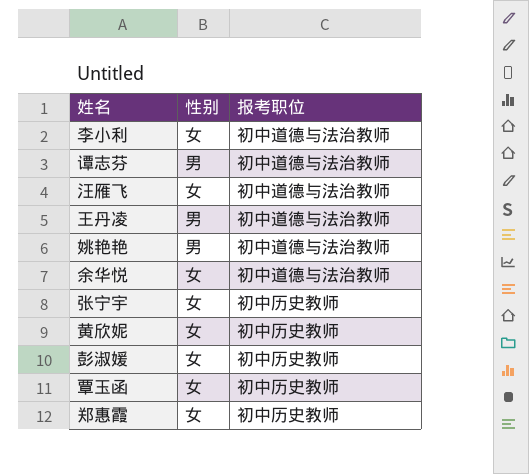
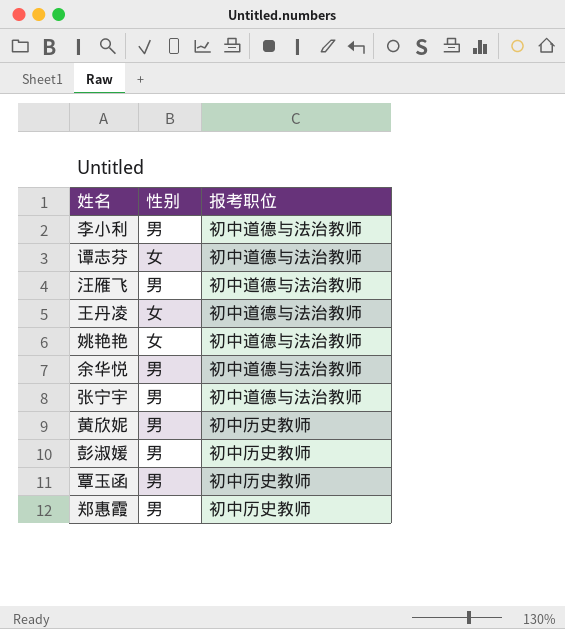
李小利 | 性别: 女 -> 男
谭志芬 | 性别: 男 -> 女
汪雁飞 | 性别: 女 -> 男
王丹凌 | 性别: 男 -> 女
姚艳艳 | 性别: 男 -> 女
余华悦 | 性别: 女 -> 男
张宁宇 | 性别: 女 -> 男
张宁宇 | 报考职位: 初中历史教师 -> 初中道德与法治教师
黄欣妮 | 性别: 女 -> 男
彭淑媛 | 性别: 女 -> 男
覃玉函 | 性别: 女 -> 男
郑惠霞 | 性别: 女 -> 男

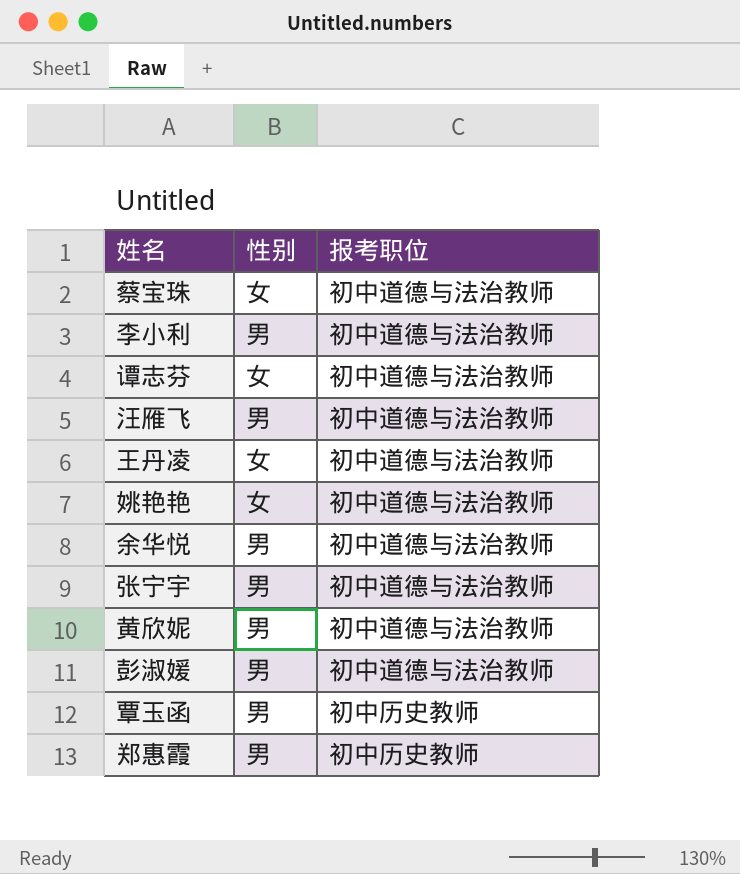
row 蔡宝珠: none -> 女 | 初中道德与法治教师
黄欣妮 | 报考职位: 初中历史教师 -> 初中道德与法治教师
彭淑媛 | 报考职位: 初中历史教师 -> 初中道德与法治教师

